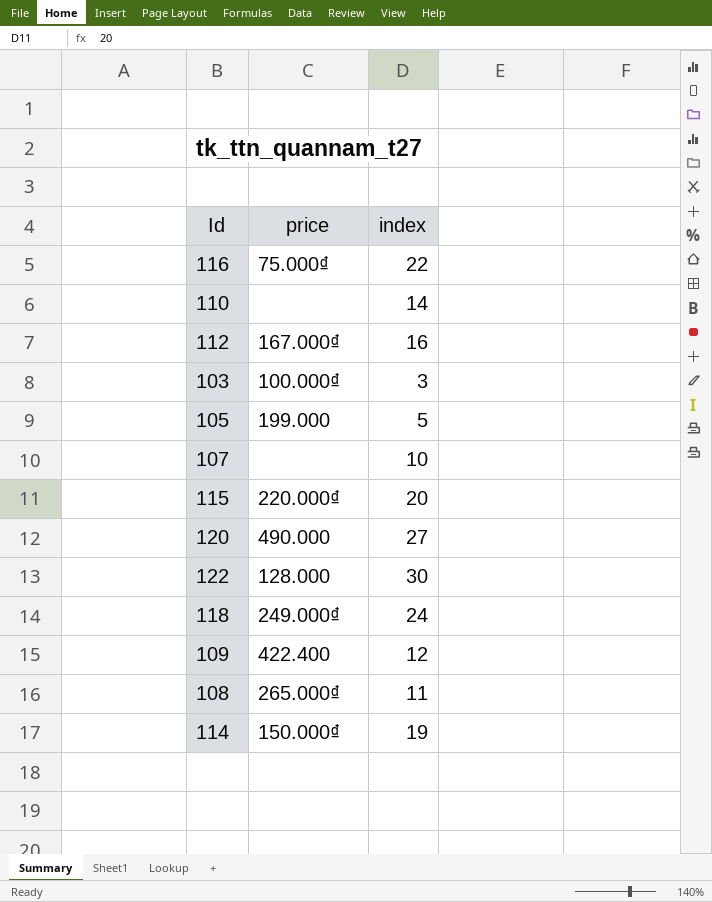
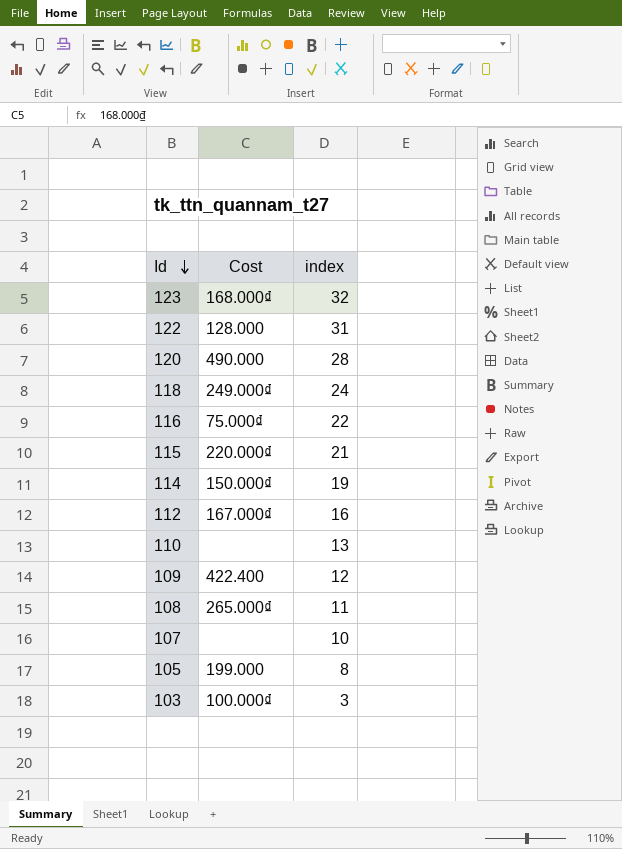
row order: none -> Id descending
column name: price -> Cost
row 123: none -> 168.000₫ | 32
122 | index: 30 -> 31
120 | index: 27 -> 28
115 | index: 20 -> 21
110 | index: 14 -> 13
105 | index: 5 -> 8

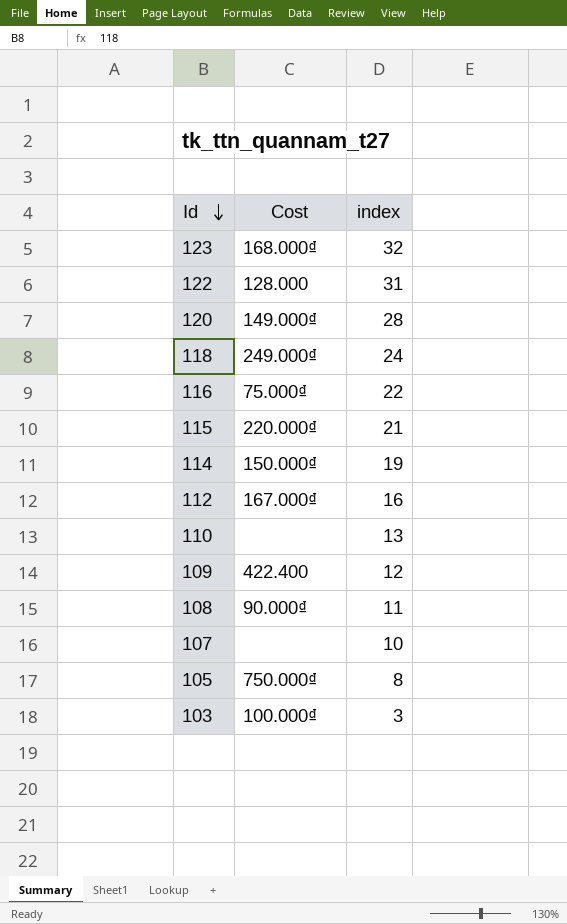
120 | Cost: 490.000 -> 149.000₫
108 | Cost: 265.000₫ -> 90.000₫
105 | Cost: 199.000 -> 750.000₫

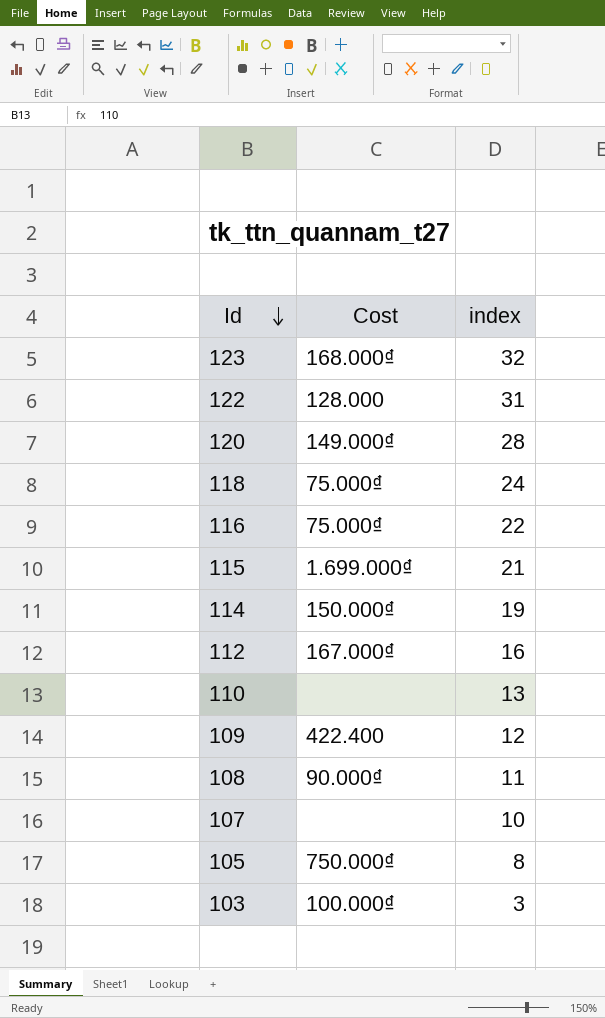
118 | Cost: 249.000₫ -> 75.000₫
115 | Cost: 220.000₫ -> 1.699.000₫

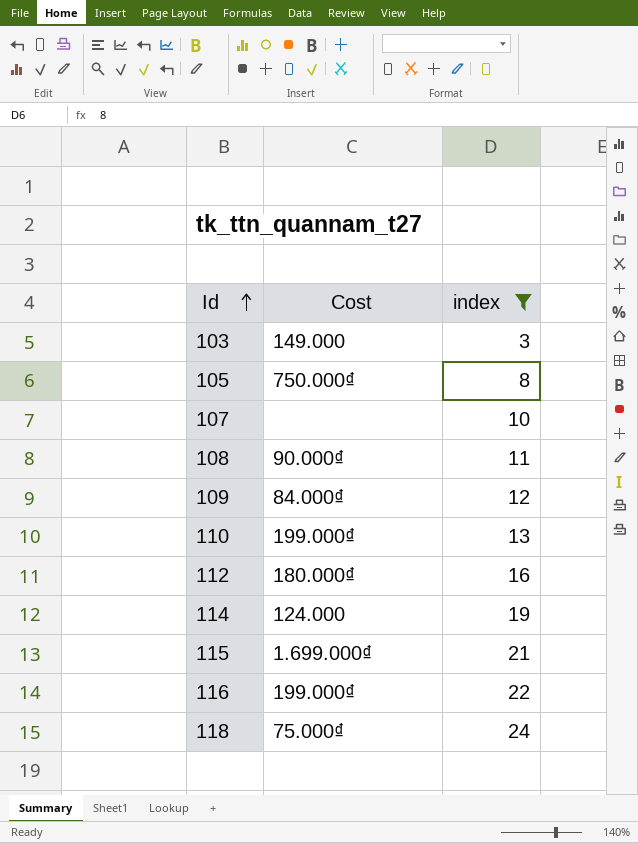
filter: none -> index <= 24
row order: Id descending -> Id ascending
103 | Cost: 100.000₫ -> 149.000
109 | Cost: 422.400 -> 84.000₫
110 | Cost: none -> 199.000₫
112 | Cost: 167.000₫ -> 180.000₫
114 | Cost: 150.000₫ -> 124.000
116 | Cost: 75.000₫ -> 199.000₫

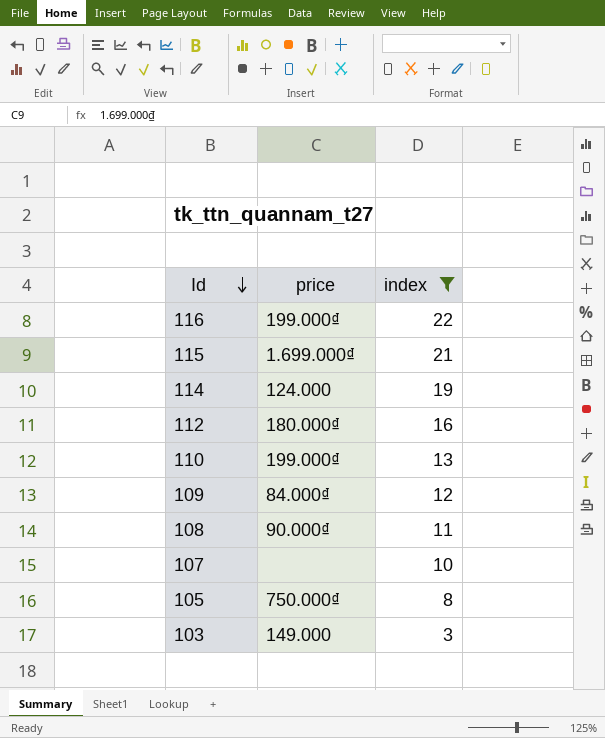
row order: Id ascending -> Id descending
column name: Cost -> price
row 118: 75.000₫ | 24 -> none

